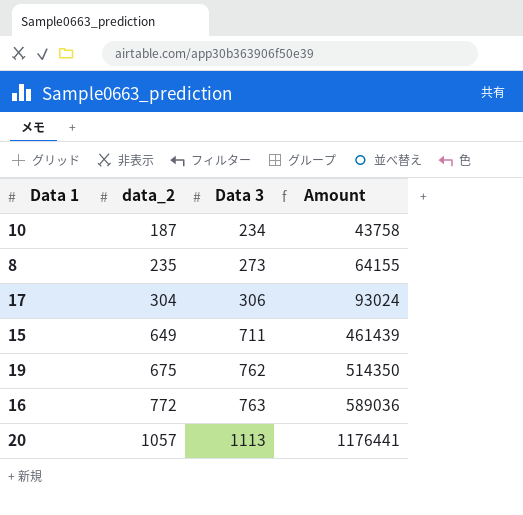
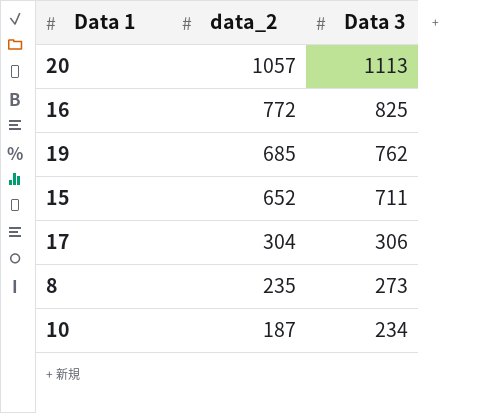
row order: data_2 ascending -> data_2 descending
column Amount | formula: [data_2] * [Data 3] -> none
16 | Data 3: 763 -> 825
19 | data_2: 675 -> 685
15 | data_2: 649 -> 652

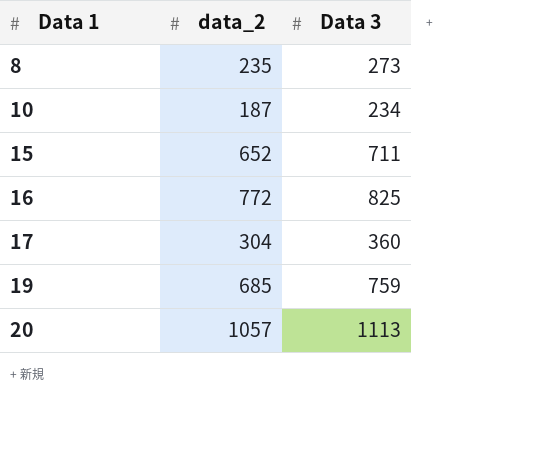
row order: data_2 descending -> Data 1 ascending
17 | Data 3: 306 -> 360
19 | Data 3: 762 -> 759

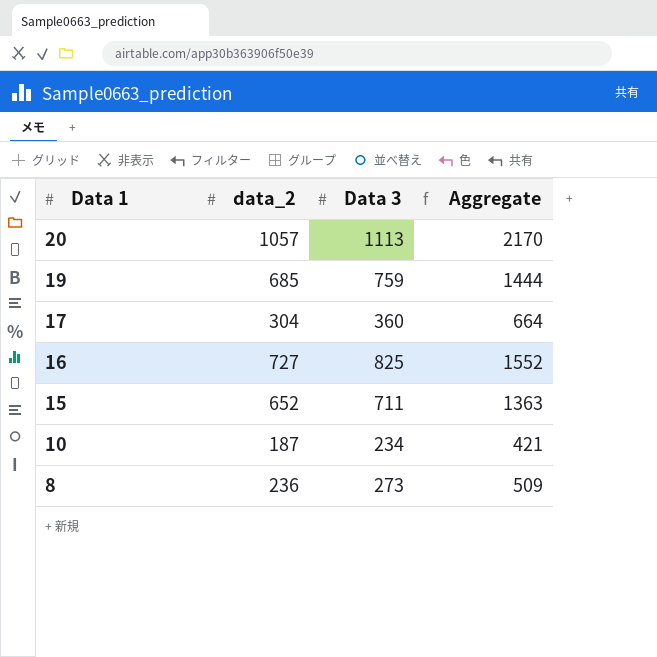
row order: Data 1 ascending -> Data 1 descending
column Aggregate | formula: none -> [data_2] + [Data 3]
16 | data_2: 772 -> 727
8 | data_2: 235 -> 236

